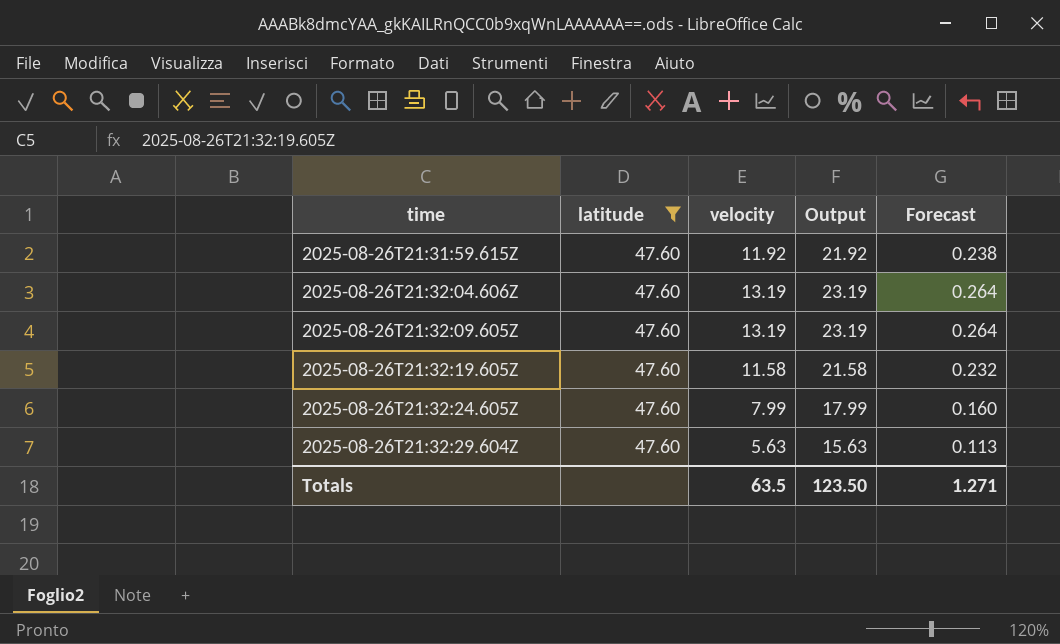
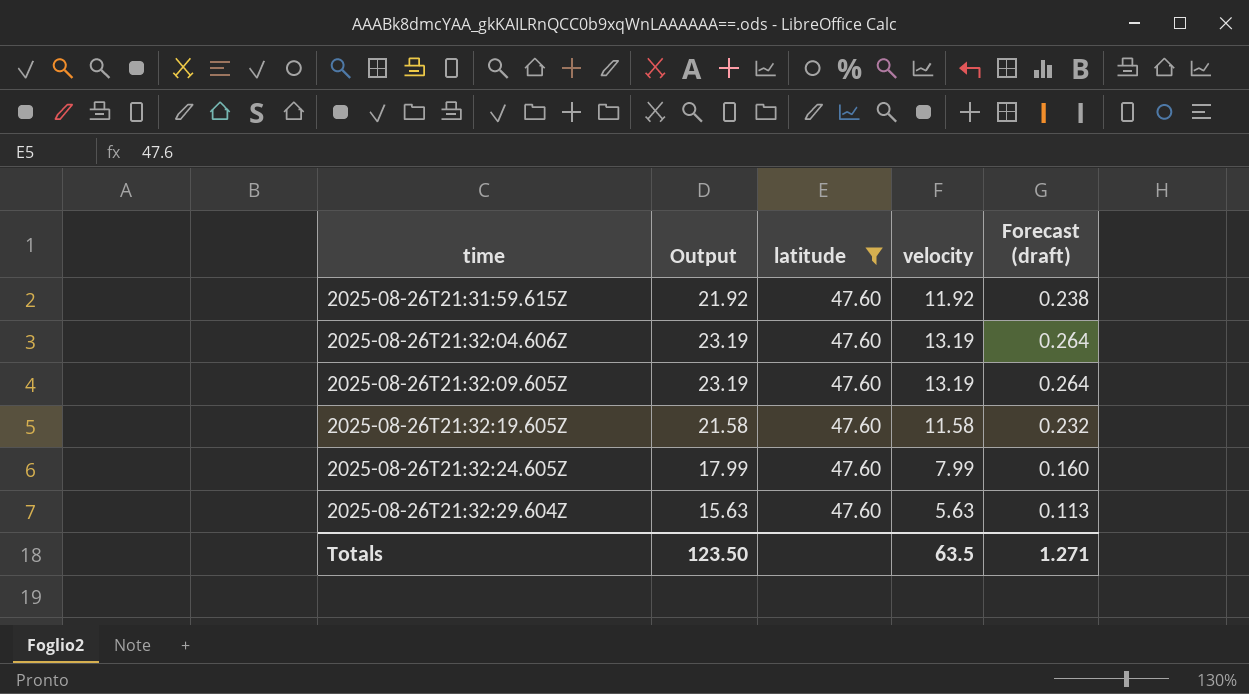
column Output | position: 4 -> 2
column name: Forecast -> Forecast (draft)

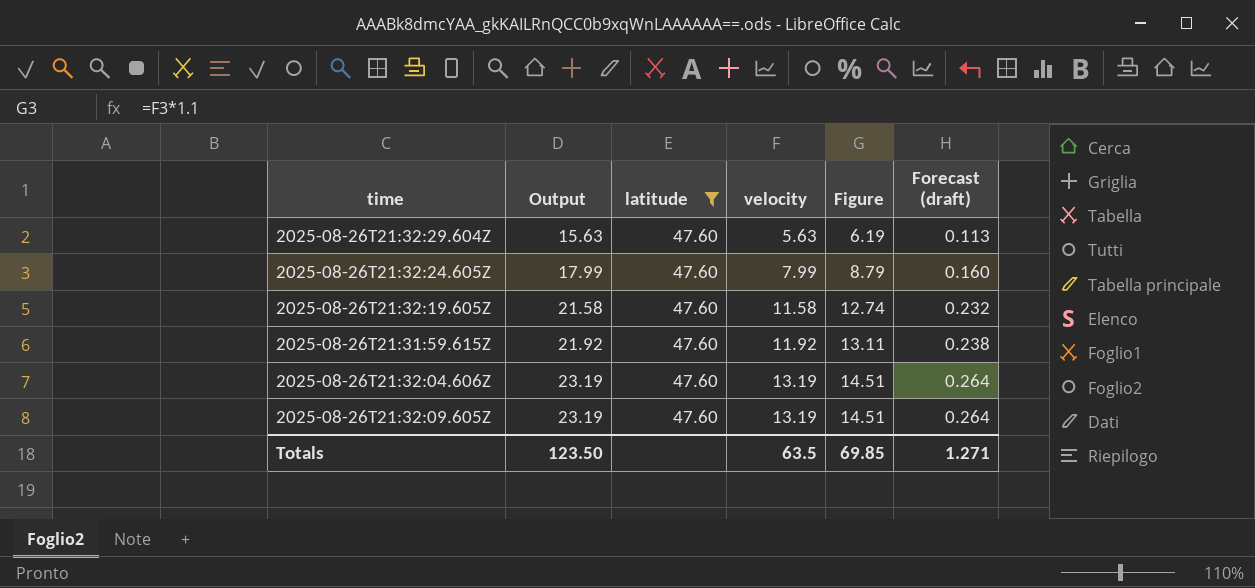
row order: time ascending -> Output ascending
column Figure | formula: none -> [velocity] * 1.1

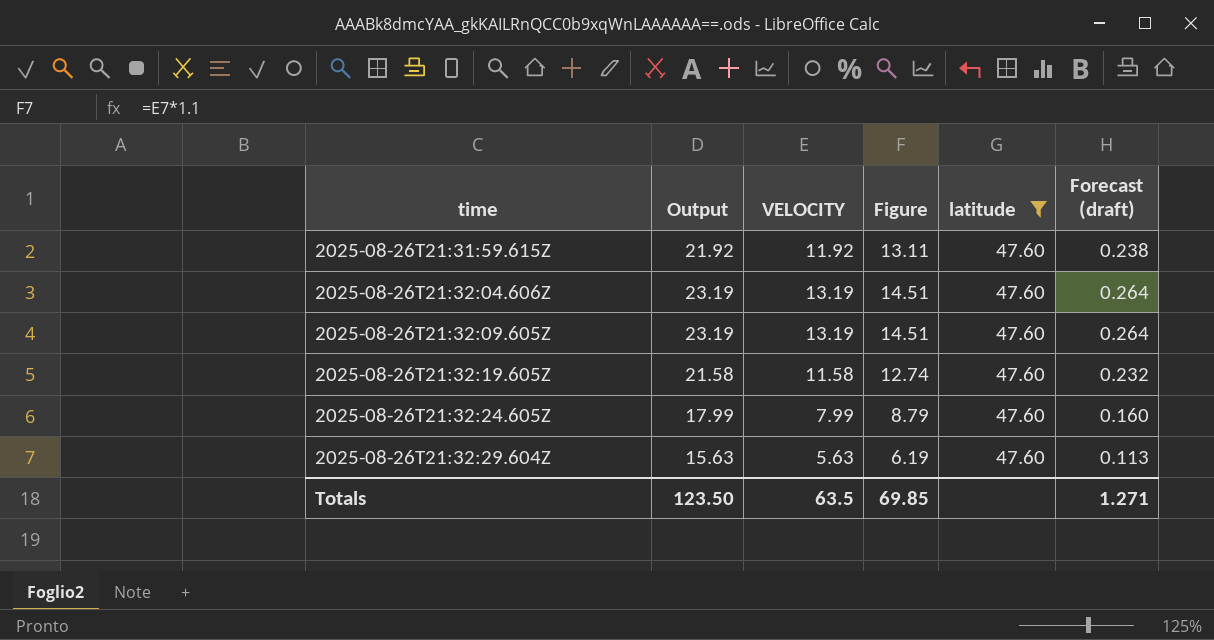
row order: Output ascending -> time ascending
column name: velocity -> VELOCITY
column latitude | position: 3 -> 5

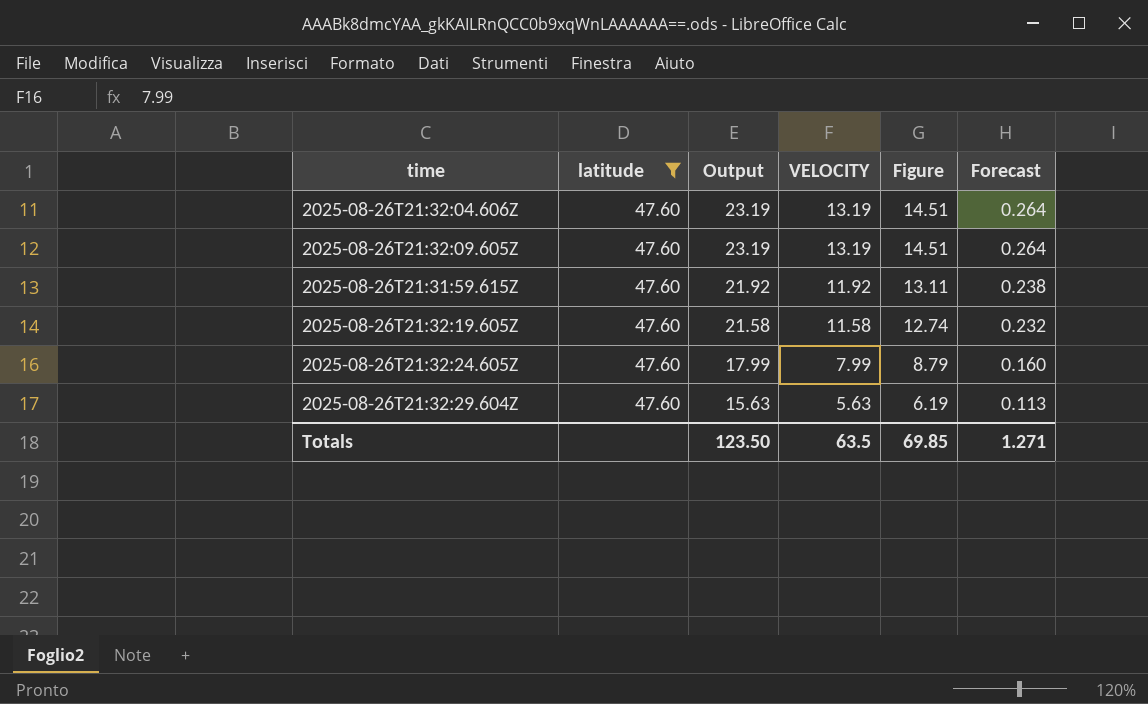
row order: time ascending -> Output descending
column latitude | position: 5 -> 2
column name: Forecast (draft) -> Forecast

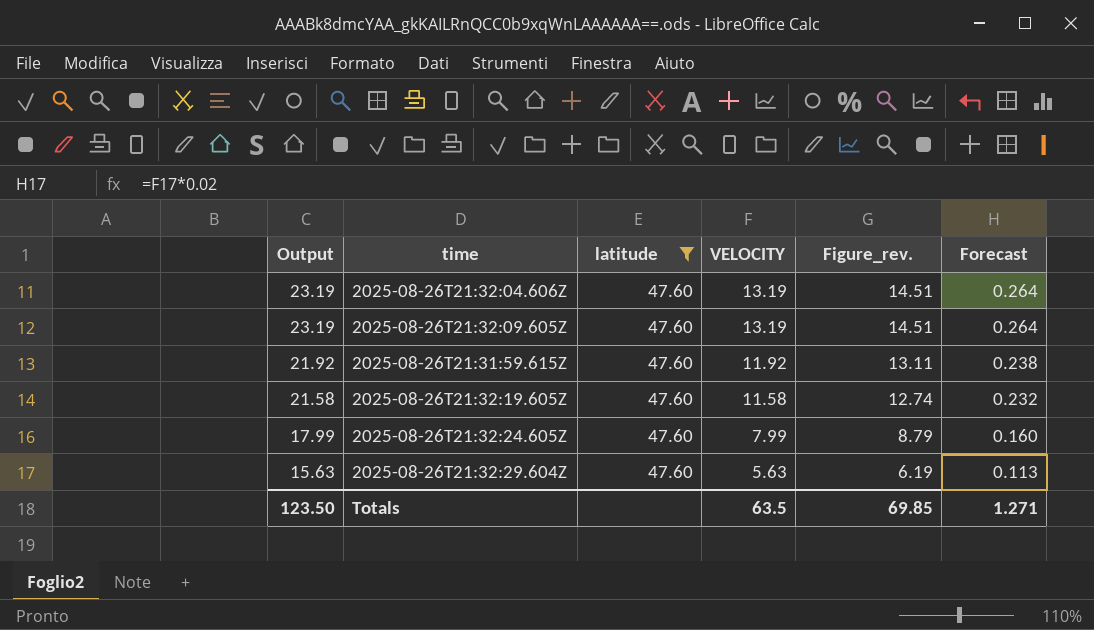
column Output | position: 3 -> 1
column name: Figure -> Figure_rev.

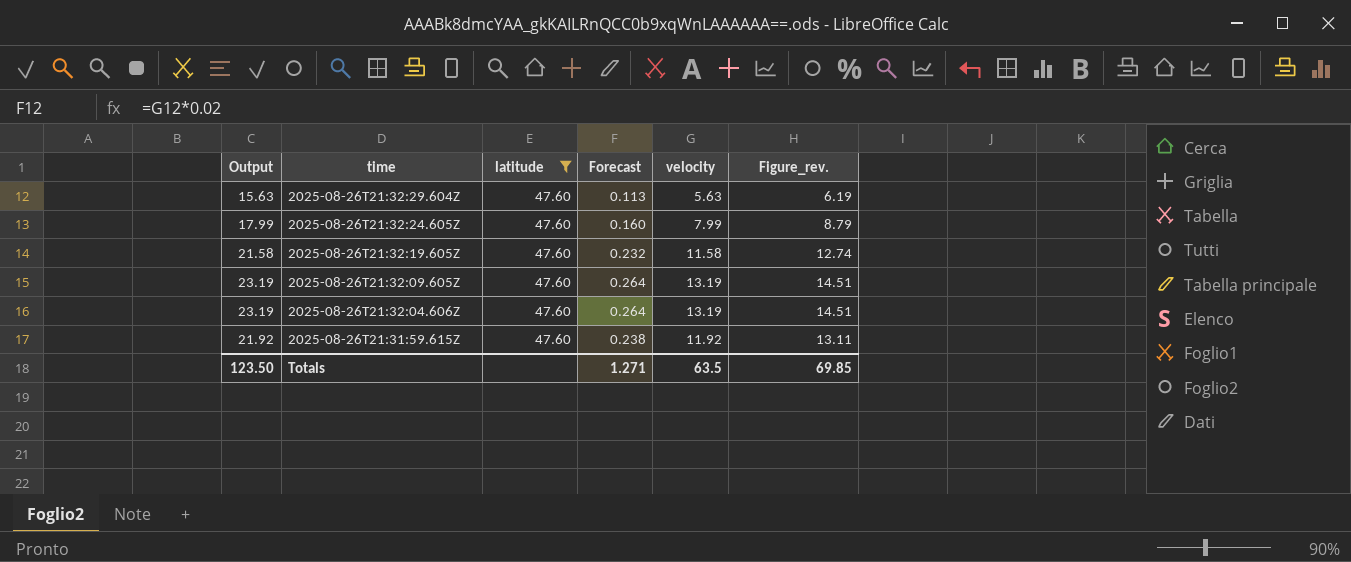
row order: Output descending -> time descending
column Forecast | position: 6 -> 4
column name: VELOCITY -> velocity

